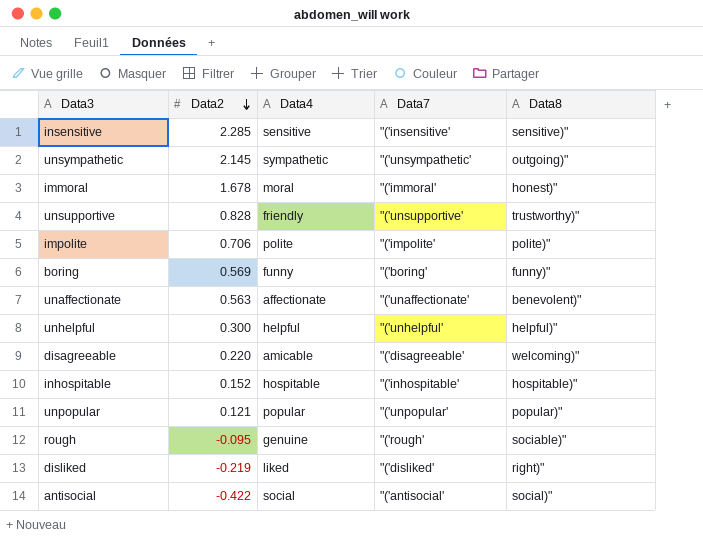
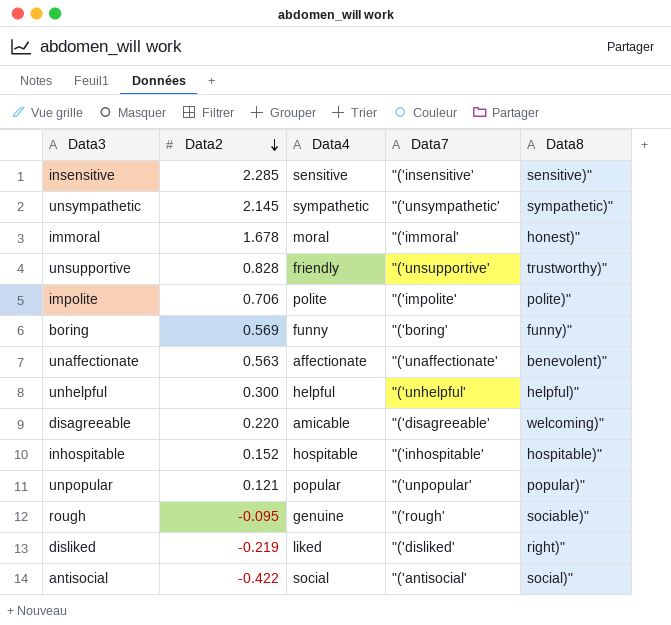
unsympathetic | Data8: outgoing)" -> sympathetic)"

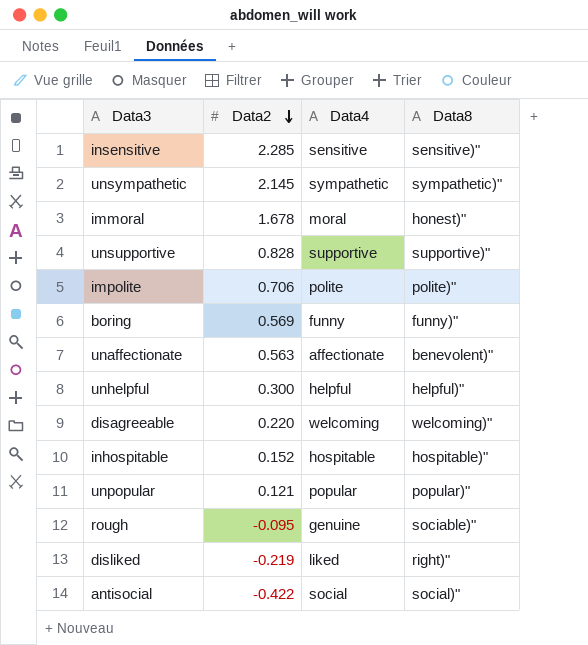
column Data7 | position: 4 -> none
unsupportive | Data4: friendly -> supportive
unsupportive | Data8: trustworthy)" -> supportive)"
disagreeable | Data4: amicable -> welcoming

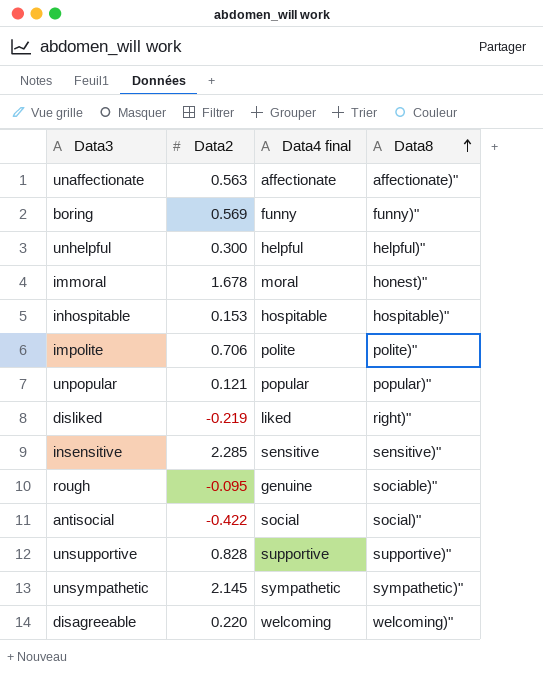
row order: Data2 descending -> Data8 ascending
column name: Data4 -> Data4 final
unaffectionate | Data8: benevolent)" -> affectionate)"
inhospitable | Data2: 0.152 -> 0.153

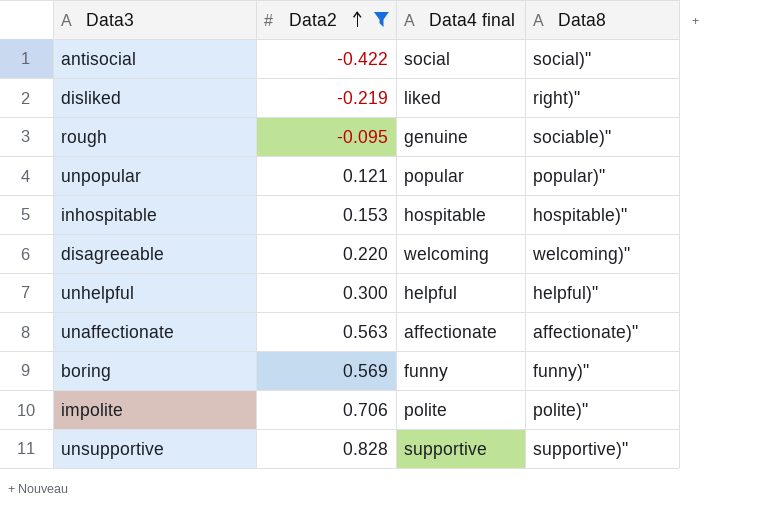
filter: none -> Data2 <= 0.828
row order: Data8 ascending -> Data2 ascending

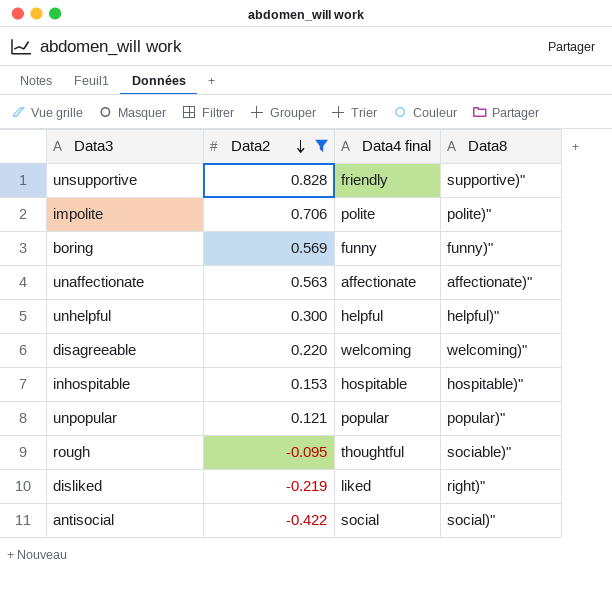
row order: Data2 ascending -> Data2 descending
unsupportive | Data4 final: supportive -> friendly
rough | Data4 final: genuine -> thoughtful

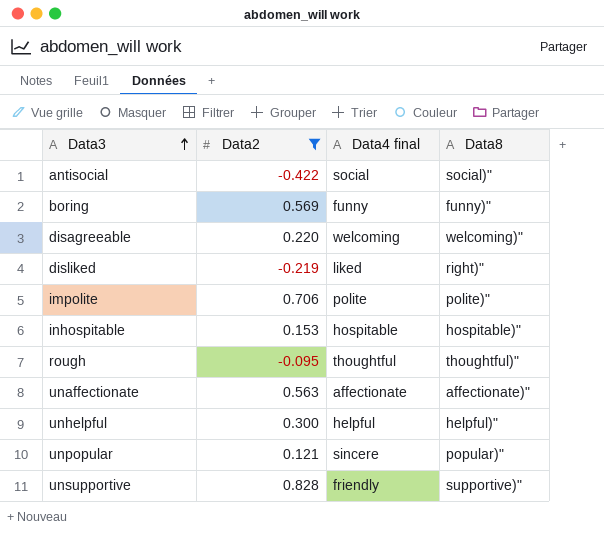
row order: Data2 descending -> Data3 ascending
rough | Data8: sociable)" -> thoughtful)"
unpopular | Data4 final: popular -> sincere

